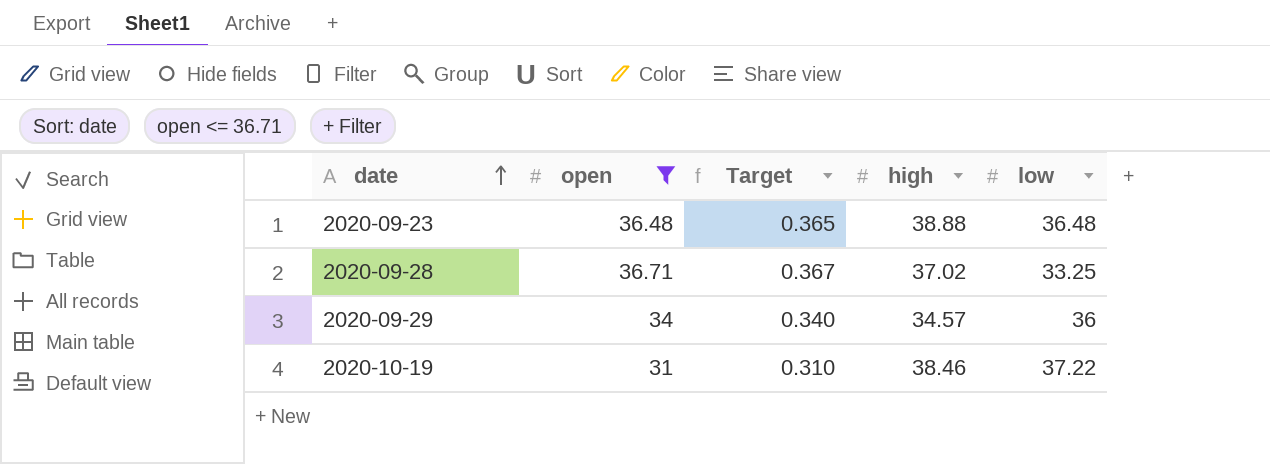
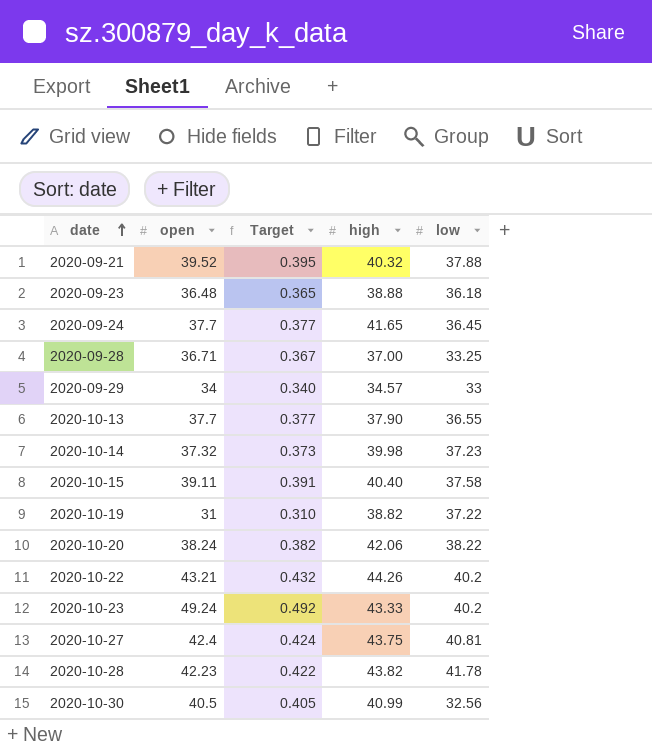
filter: open <= 36.71 -> none
2020-09-23 | low: 36.48 -> 36.18
2020-09-28 | high: 37.02 -> 37.00
2020-09-29 | low: 36 -> 33
2020-10-19 | high: 38.46 -> 38.82

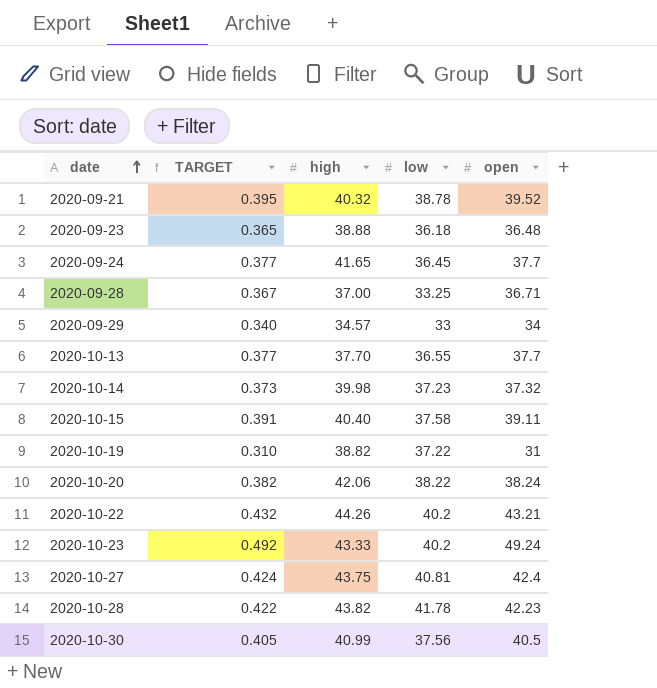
column name: Target -> TARGET
column open | position: 2 -> 5
2020-09-21 | low: 37.88 -> 38.78
2020-10-13 | high: 37.90 -> 37.70
2020-10-30 | low: 32.56 -> 37.56

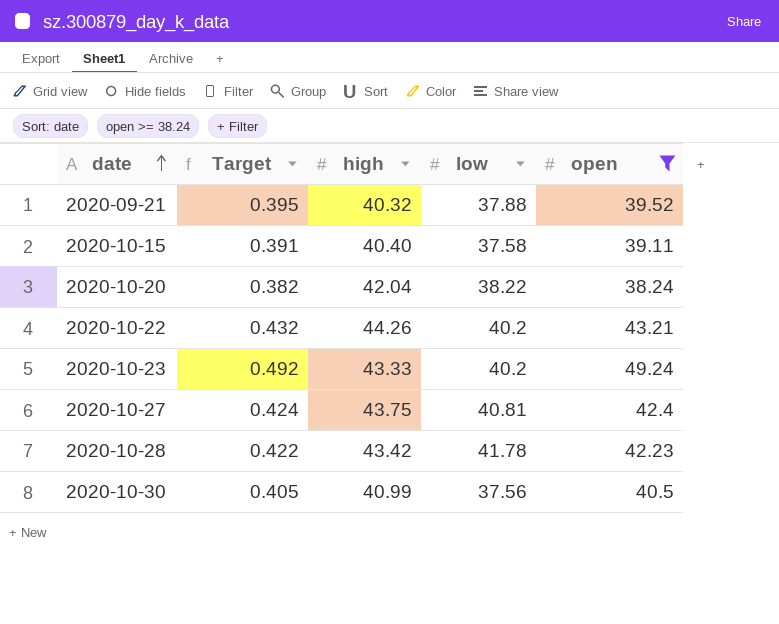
filter: none -> open >= 38.24
column name: TARGET -> Target
2020-09-21 | low: 38.78 -> 37.88
2020-10-20 | high: 42.06 -> 42.04
2020-10-28 | high: 43.82 -> 43.42

